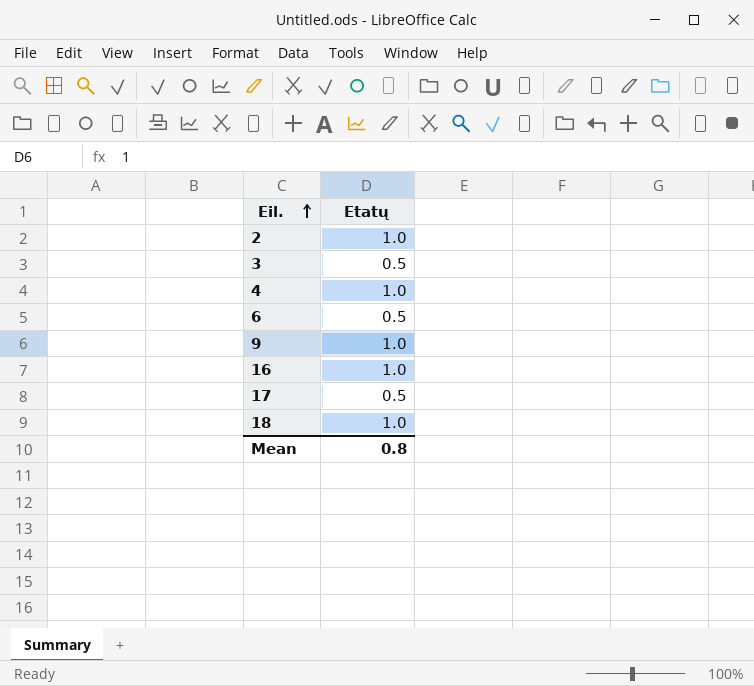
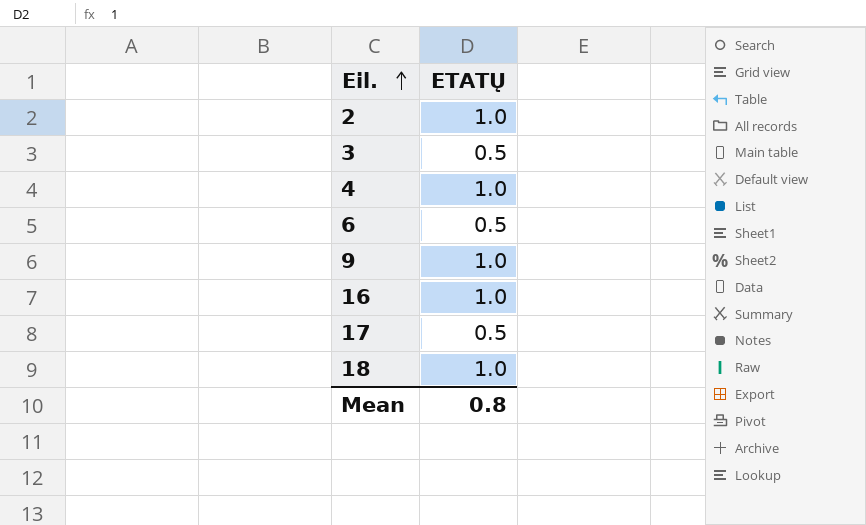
column name: Etatų -> ETATŲ

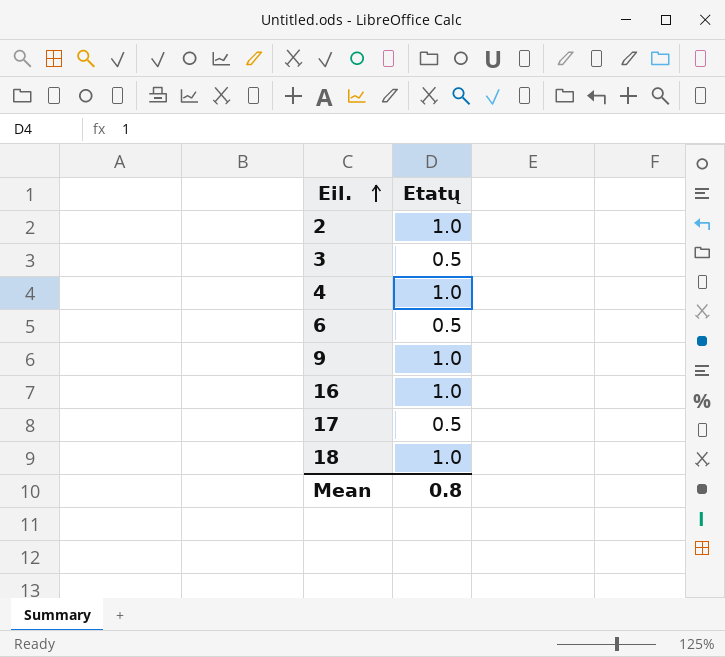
column name: ETATŲ -> Etatų

